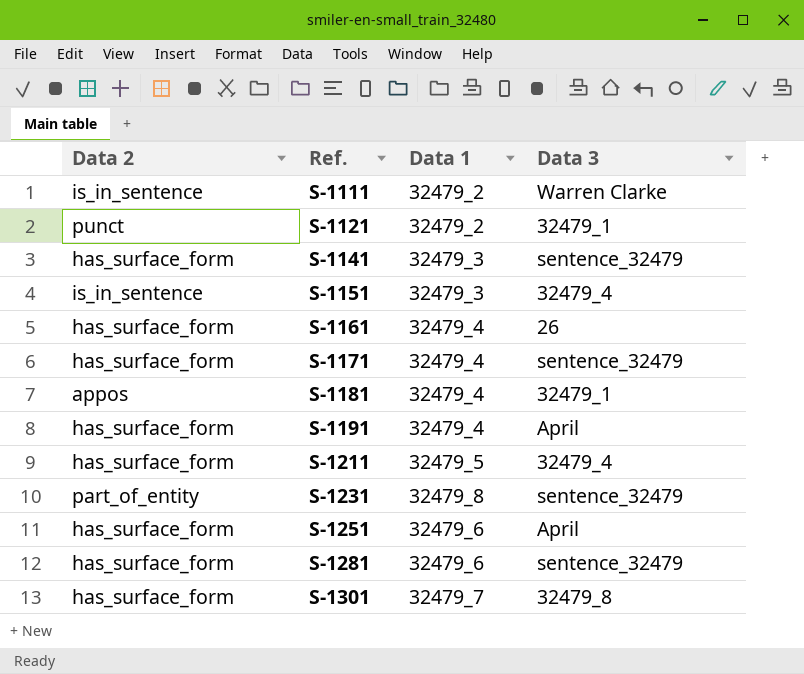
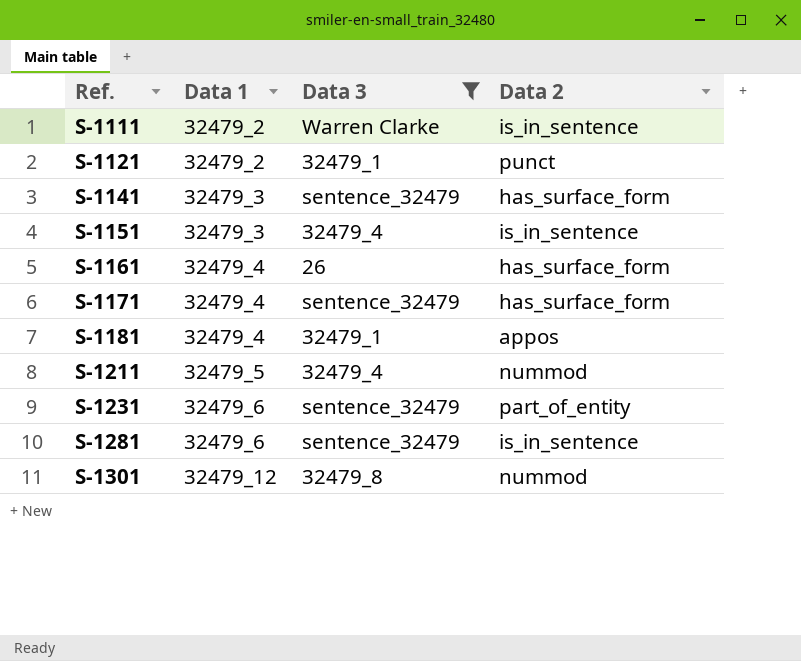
filter: none -> Data 3 != April
column Data 2 | position: 1 -> 4
S-1211 | Data 2: has_surface_form -> nummod
S-1231 | Data 1: 32479_8 -> 32479_6
S-1281 | Data 2: has_surface_form -> is_in_sentence
S-1301 | Data 1: 32479_7 -> 32479_12
S-1301 | Data 2: has_surface_form -> nummod

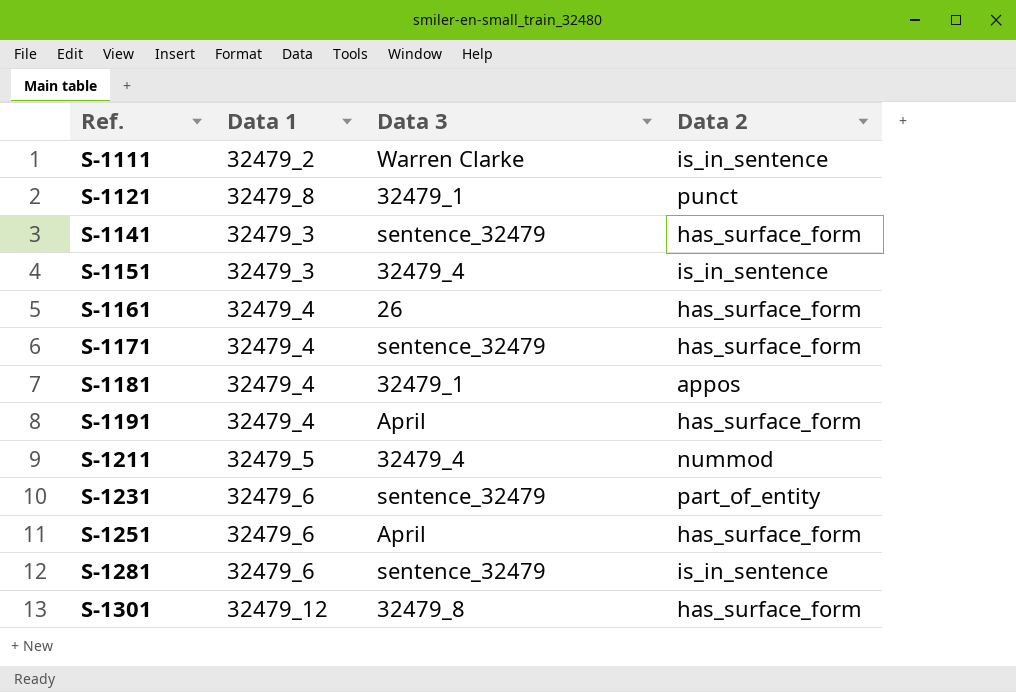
filter: Data 3 != April -> none
S-1121 | Data 1: 32479_2 -> 32479_8
S-1301 | Data 2: nummod -> has_surface_form

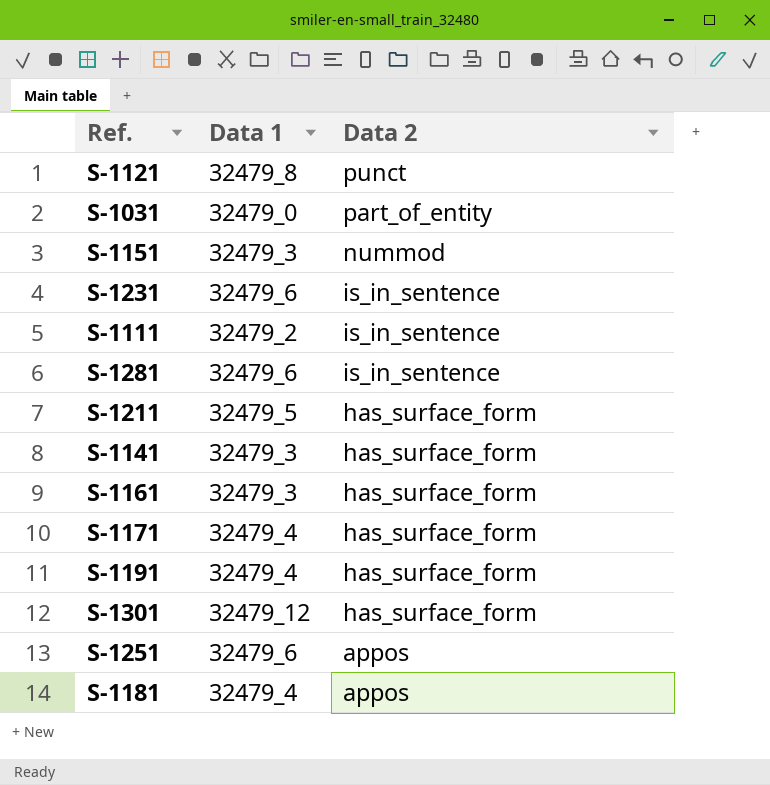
row order: Ref. ascending -> Data 2 descending
column Data 3 | position: 3 -> none
row S-1031: none -> 32479_0 | part_of_entity
S-1151 | Data 2: is_in_sentence -> nummod
S-1231 | Data 2: part_of_entity -> is_in_sentence
S-1211 | Data 2: nummod -> has_surface_form
S-1161 | Data 1: 32479_4 -> 32479_3
S-1251 | Data 2: has_surface_form -> appos

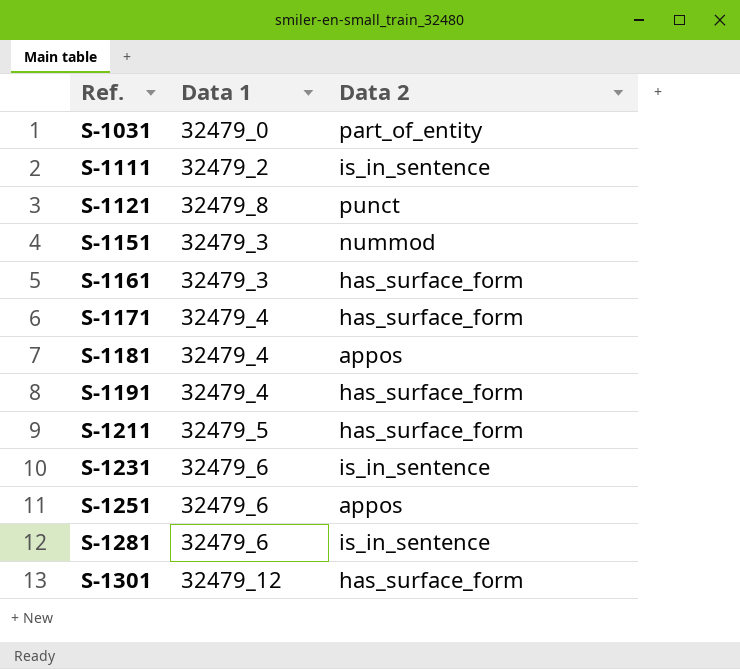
row order: Data 2 descending -> Ref. ascending
row S-1141: 32479_3 | has_surface_form -> none

